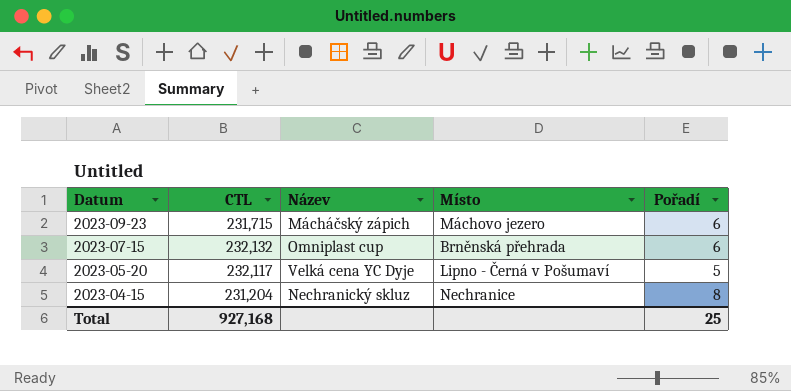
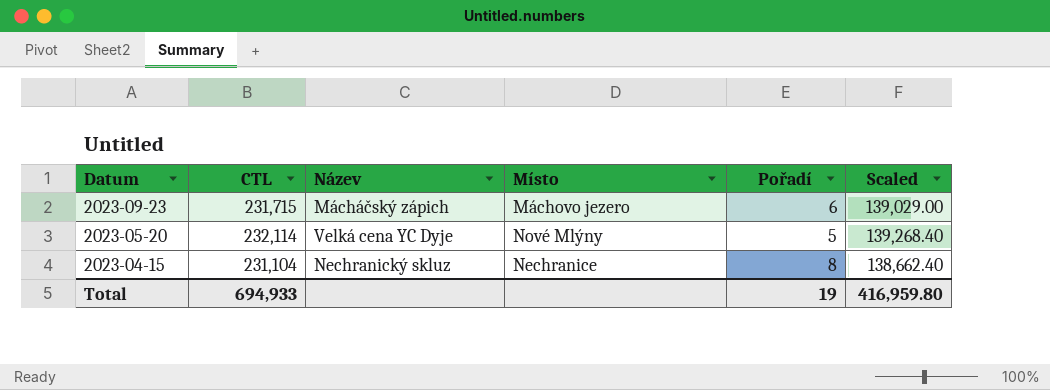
column Scaled | formula: none -> [CTL] * 0.6
row 2023-07-15: 232,132 | Omniplast cup | Brněnská přehrada | 6 -> none
2023-05-20 | CTL: 232,117 -> 232,114
2023-05-20 | Místo: Lipno - Černá v Pošumaví -> Nové Mlýny
2023-04-15 | CTL: 231,204 -> 231,104
Total | CTL: 927,168 -> 694,933
Total | Pořadí: 25 -> 19

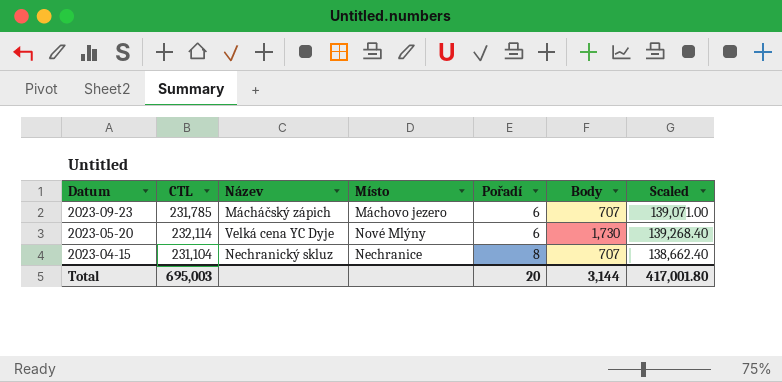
column Body | position: none -> 6
2023-09-23 | CTL: 231,715 -> 231,785
2023-09-23 | Scaled: 139,029.00 -> 139,071.00
2023-05-20 | Pořadí: 5 -> 6
Total | CTL: 694,933 -> 695,003
Total | Pořadí: 19 -> 20
Total | Scaled: 416,959.80 -> 417,001.80

